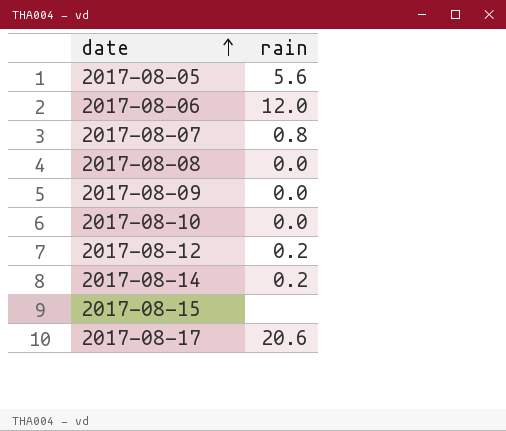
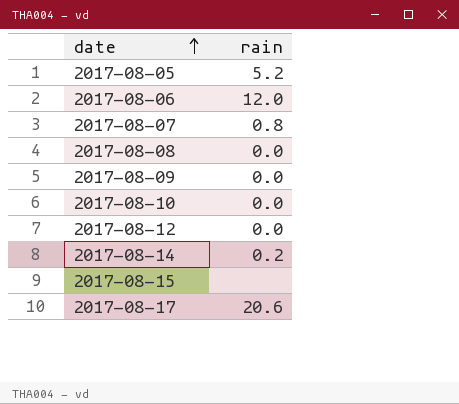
2017-08-05 | rain: 5.6 -> 5.2
2017-08-12 | rain: 0.2 -> 0.0

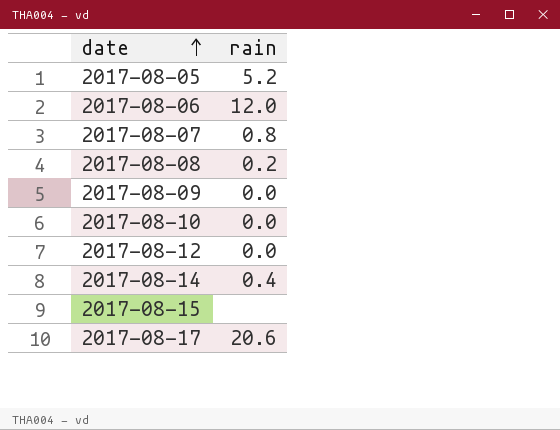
2017-08-08 | rain: 0.0 -> 0.2
2017-08-14 | rain: 0.2 -> 0.4

